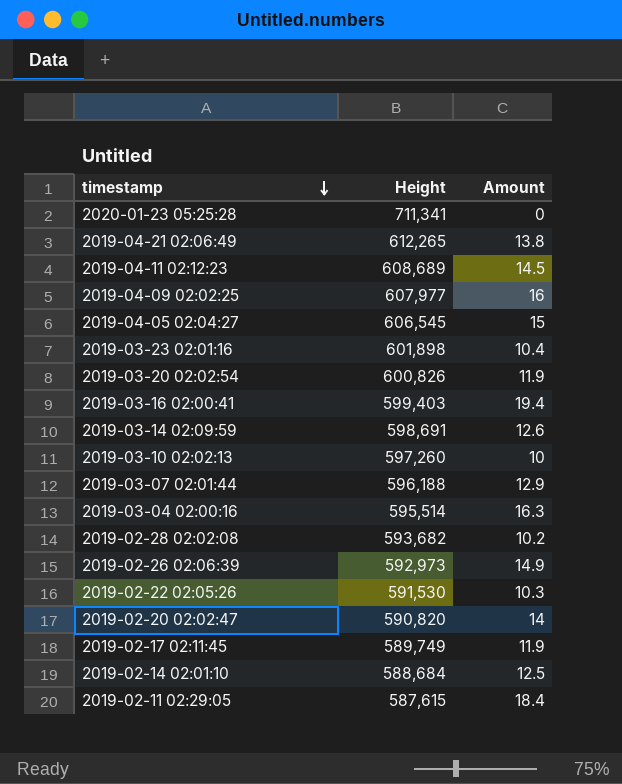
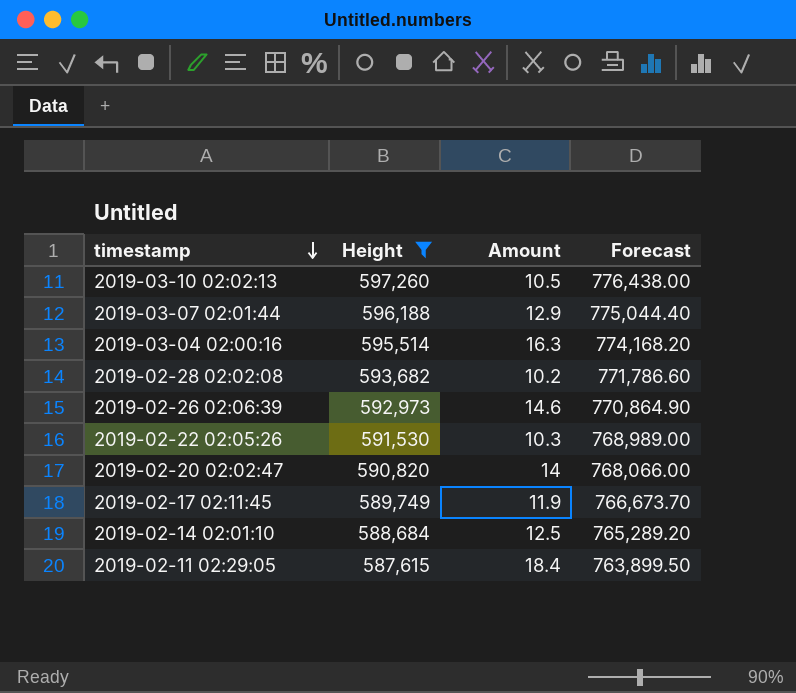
filter: none -> Height <= 597,260
column Forecast | formula: none -> [Height] * 1.3
2019-03-10 02:02:13 | Amount: 10 -> 10.5
2019-02-26 02:06:39 | Amount: 14.9 -> 14.6

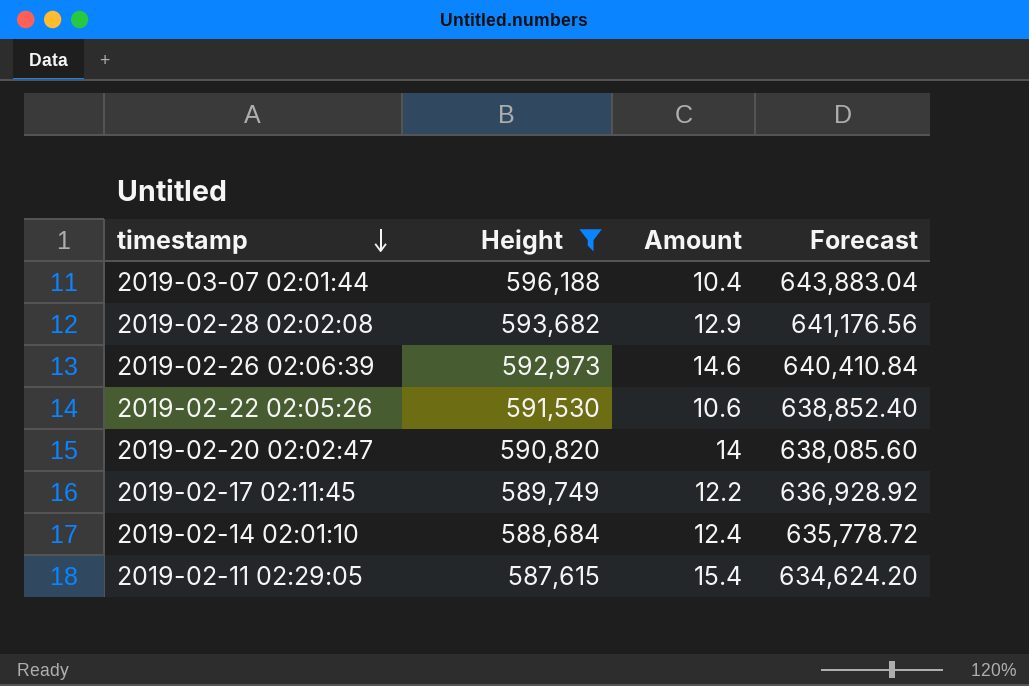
column Forecast | formula: [Height] * 1.3 -> [Height] * 1.08
row 2019-03-10 02:02:13: 597,260 | 10.5 | 776,438.00 -> none
row 2019-03-04 02:00:16: 595,514 | 16.3 | 774,168.20 -> none
2019-03-07 02:01:44 | Amount: 12.9 -> 10.4
2019-02-28 02:02:08 | Amount: 10.2 -> 12.9
2019-02-22 02:05:26 | Amount: 10.3 -> 10.6
2019-02-17 02:11:45 | Amount: 11.9 -> 12.2
2019-02-14 02:01:10 | Amount: 12.5 -> 12.4
2019-02-11 02:29:05 | Amount: 18.4 -> 15.4

